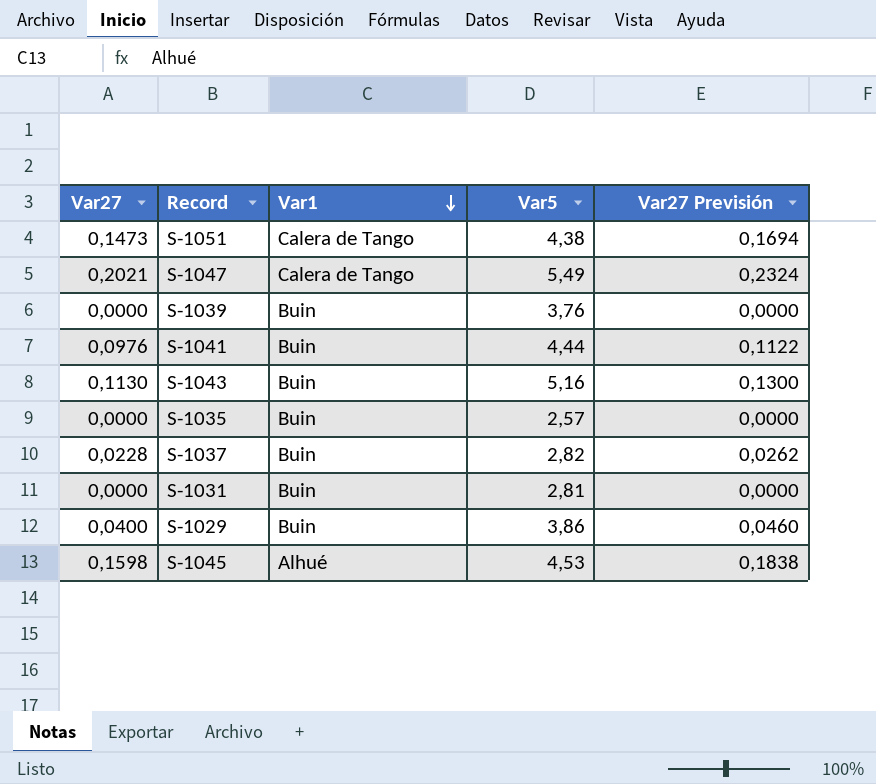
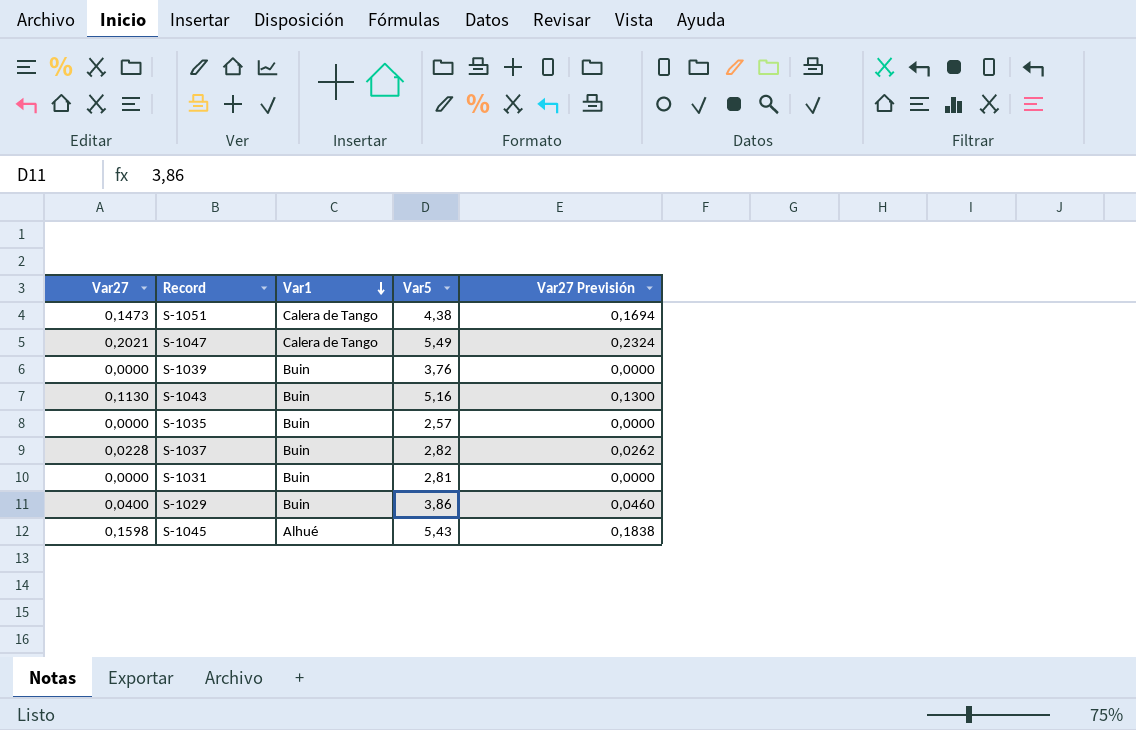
row S-1041: 0,0976 | Buin | 4,44 | 0,1122 -> none
S-1045 | Var5: 4,53 -> 5,43

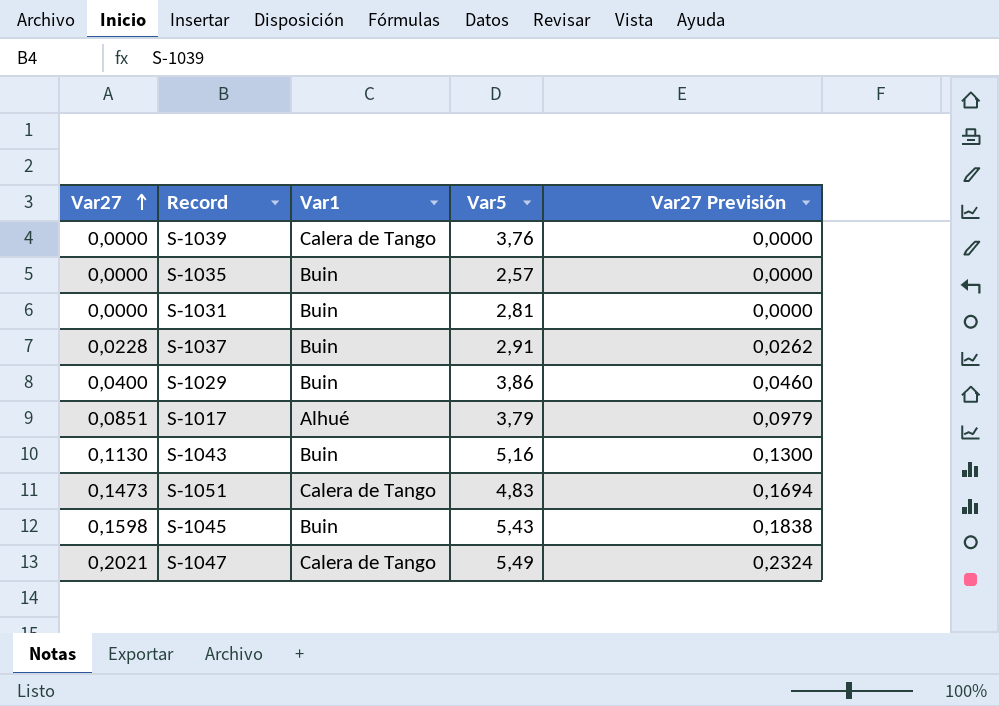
row order: Var1 descending -> Var27 ascending
S-1039 | Var1: Buin -> Calera de Tango
S-1037 | Var5: 2,82 -> 2,91
row S-1017: none -> 0,0851 | Alhué | 3,79 | 0,0979
S-1051 | Var5: 4,38 -> 4,83
S-1045 | Var1: Alhué -> Buin

